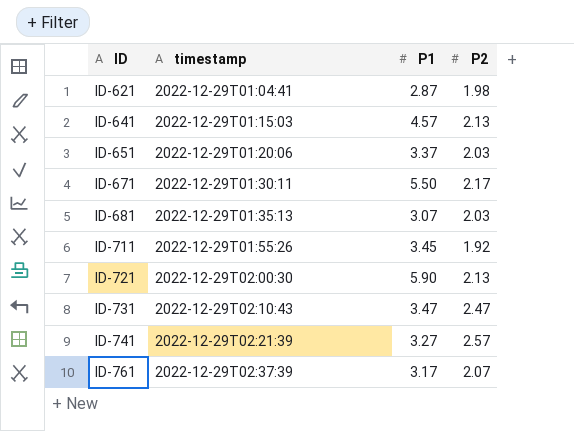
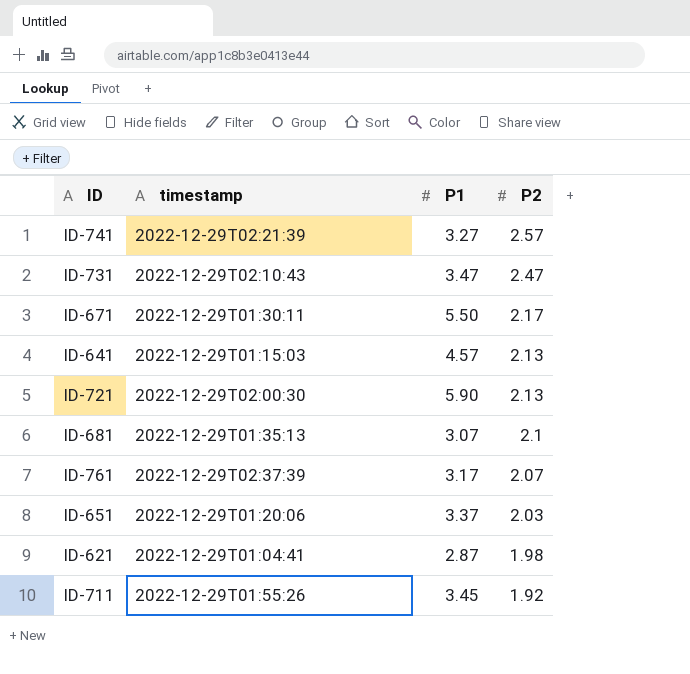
row order: ID ascending -> P2 descending
ID-681 | P2: 2.03 -> 2.1

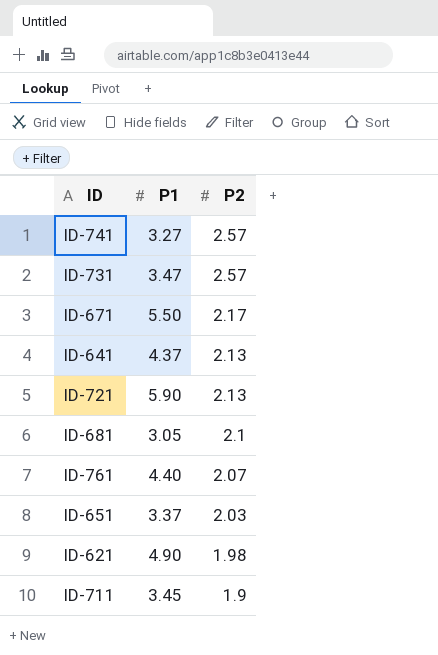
column timestamp | position: 2 -> none
ID-731 | P2: 2.47 -> 2.57
ID-641 | P1: 4.57 -> 4.37
ID-681 | P1: 3.07 -> 3.05
ID-761 | P1: 3.17 -> 4.40
ID-621 | P1: 2.87 -> 4.90
ID-711 | P2: 1.92 -> 1.9

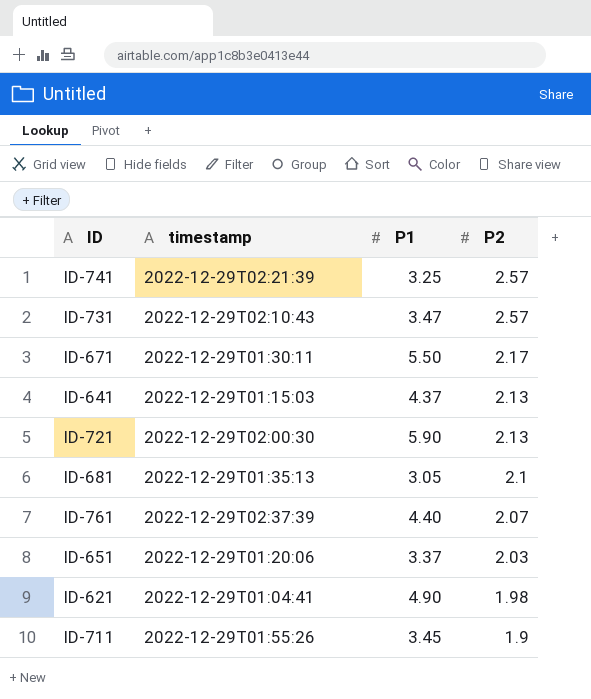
column timestamp | position: none -> 2
ID-741 | P1: 3.27 -> 3.25

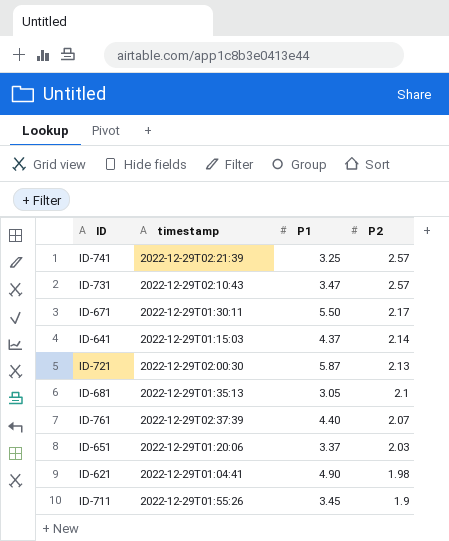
ID-641 | P2: 2.13 -> 2.14
ID-721 | P1: 5.90 -> 5.87

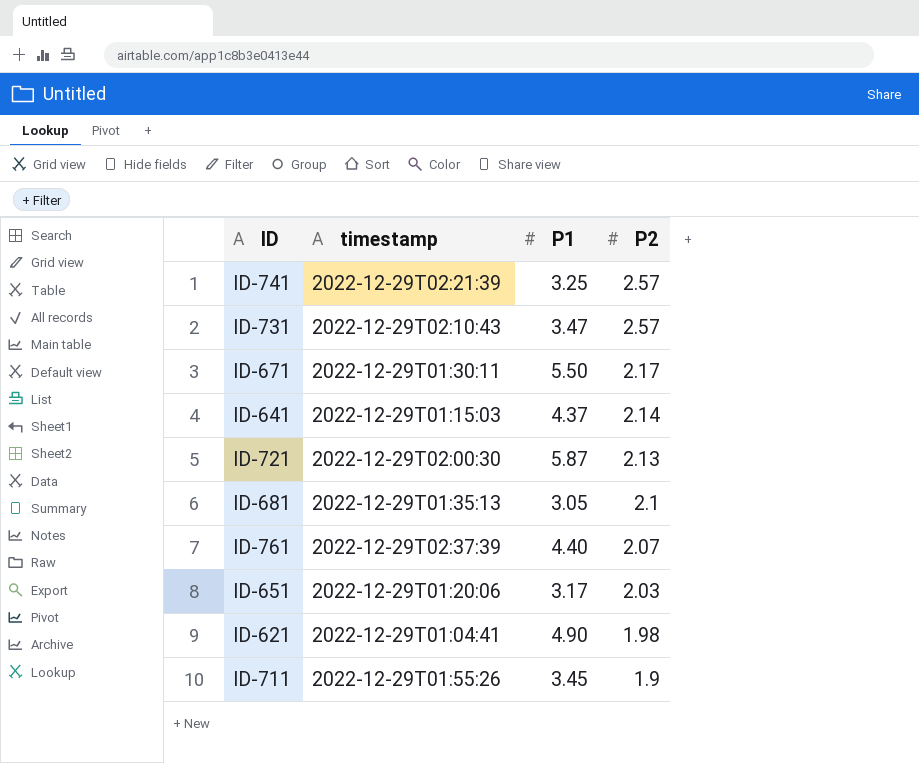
ID-651 | P1: 3.37 -> 3.17

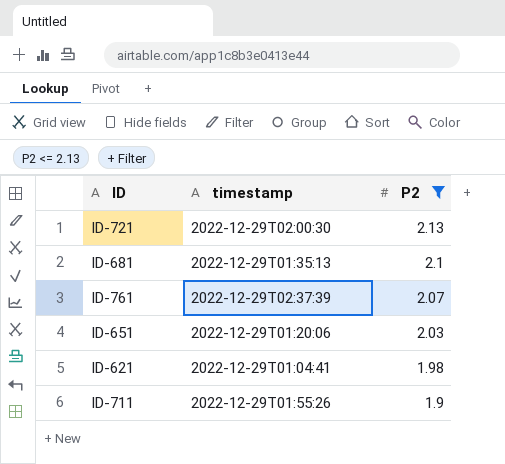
filter: none -> P2 <= 2.13
column P1 | position: 3 -> none

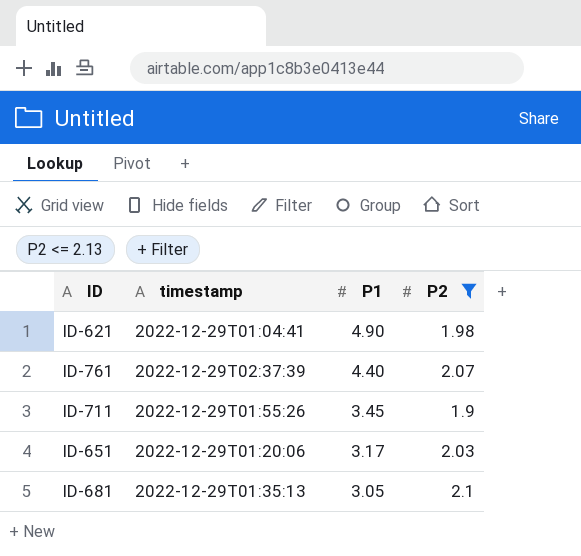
row order: P2 descending -> P1 descending
column P1 | position: none -> 3
row ID-721: 2022-12-29T02:00:30 | 2.13 -> none

